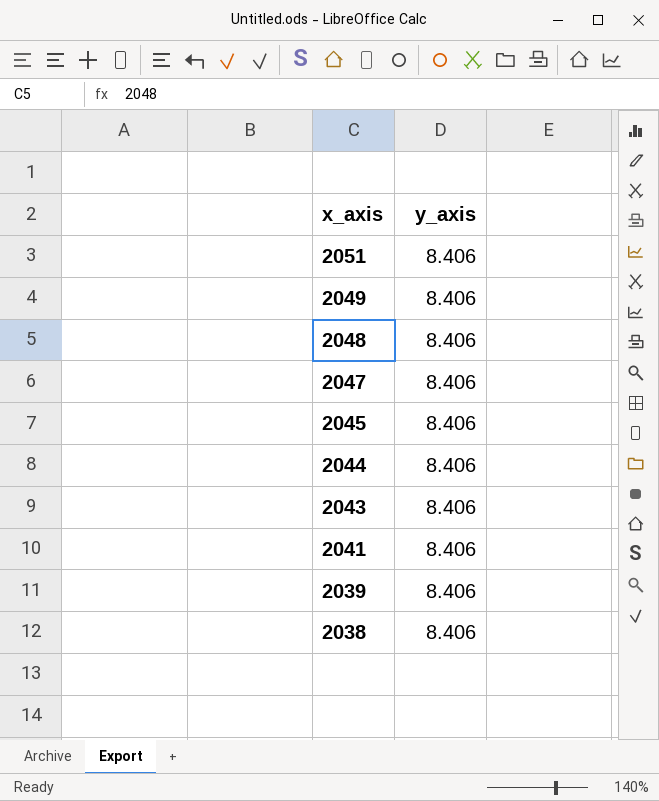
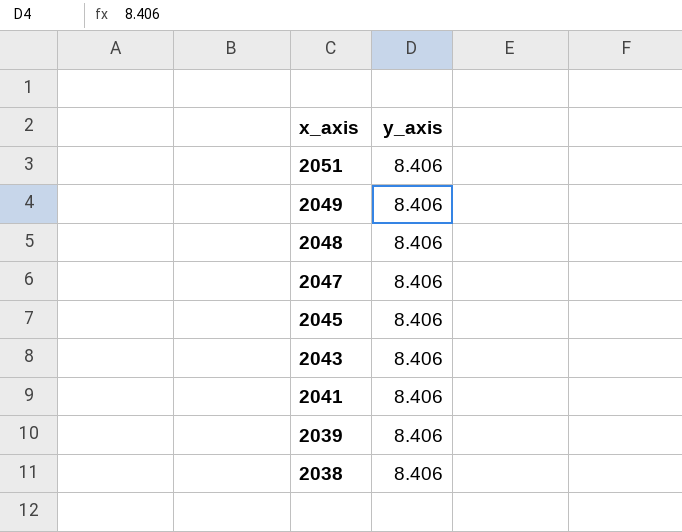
row 2044: 8.406 -> none

